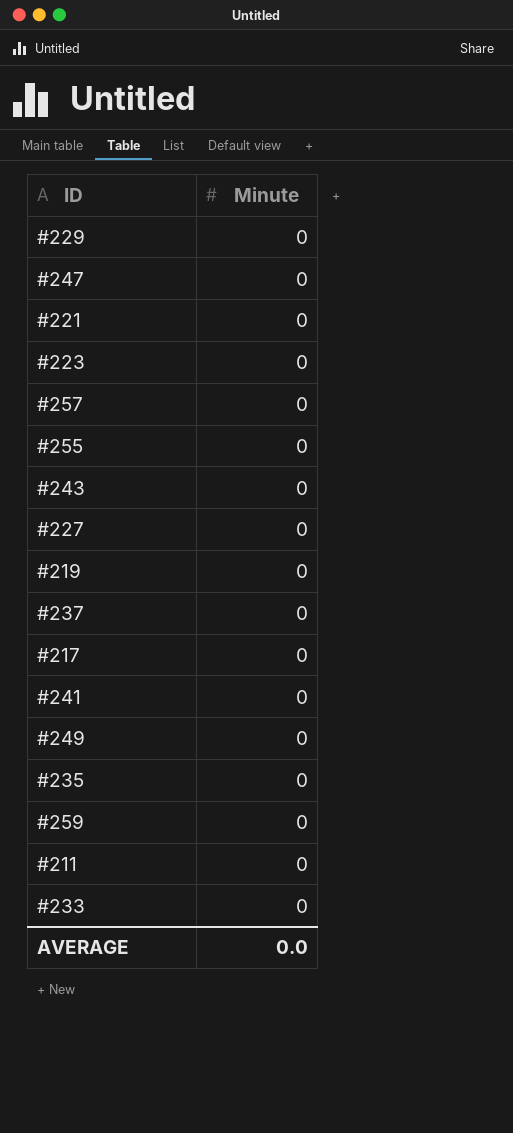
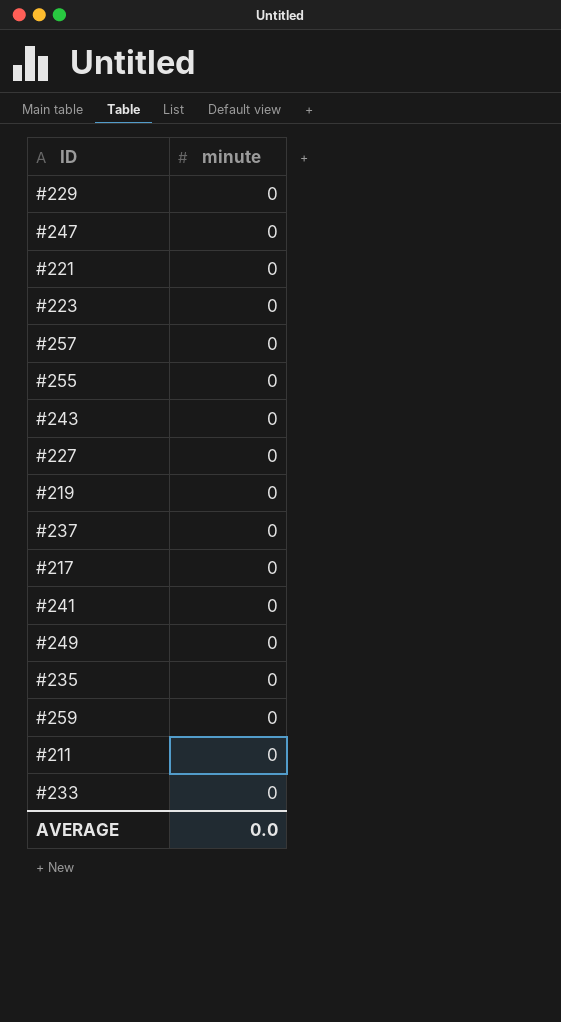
column name: Minute -> minute

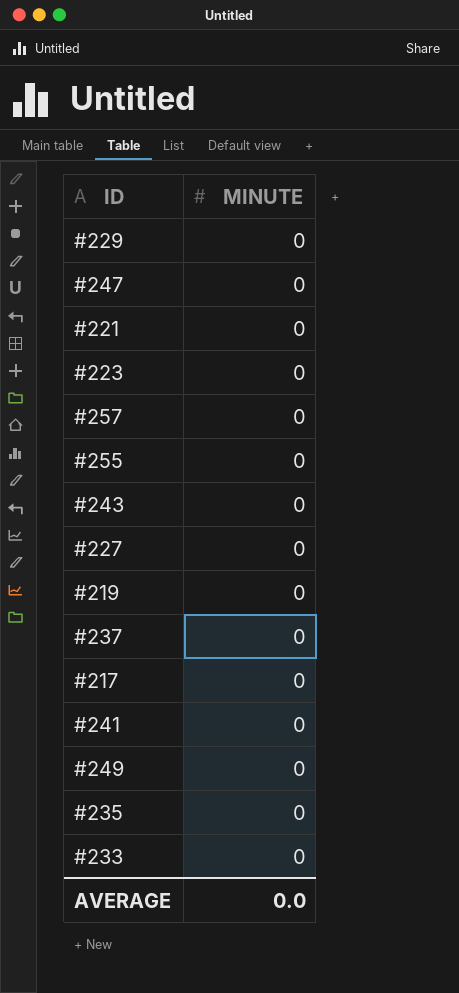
column name: minute -> MINUTE
row #259: 0 -> none
row #211: 0 -> none

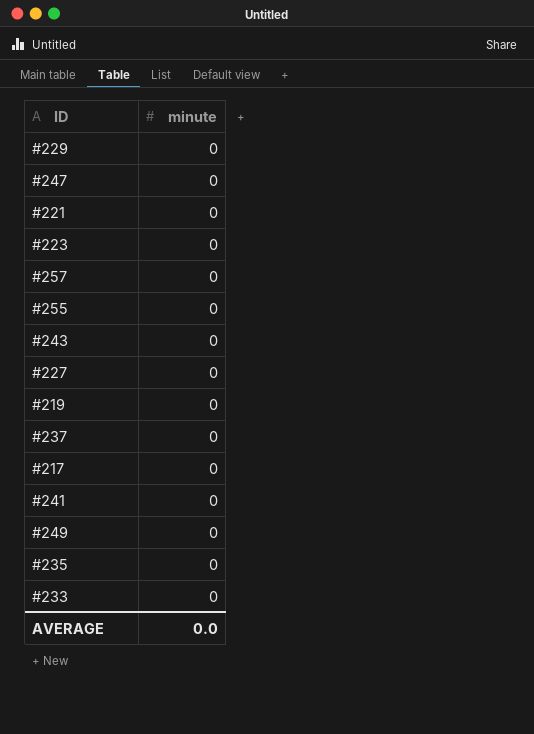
column name: MINUTE -> minute

